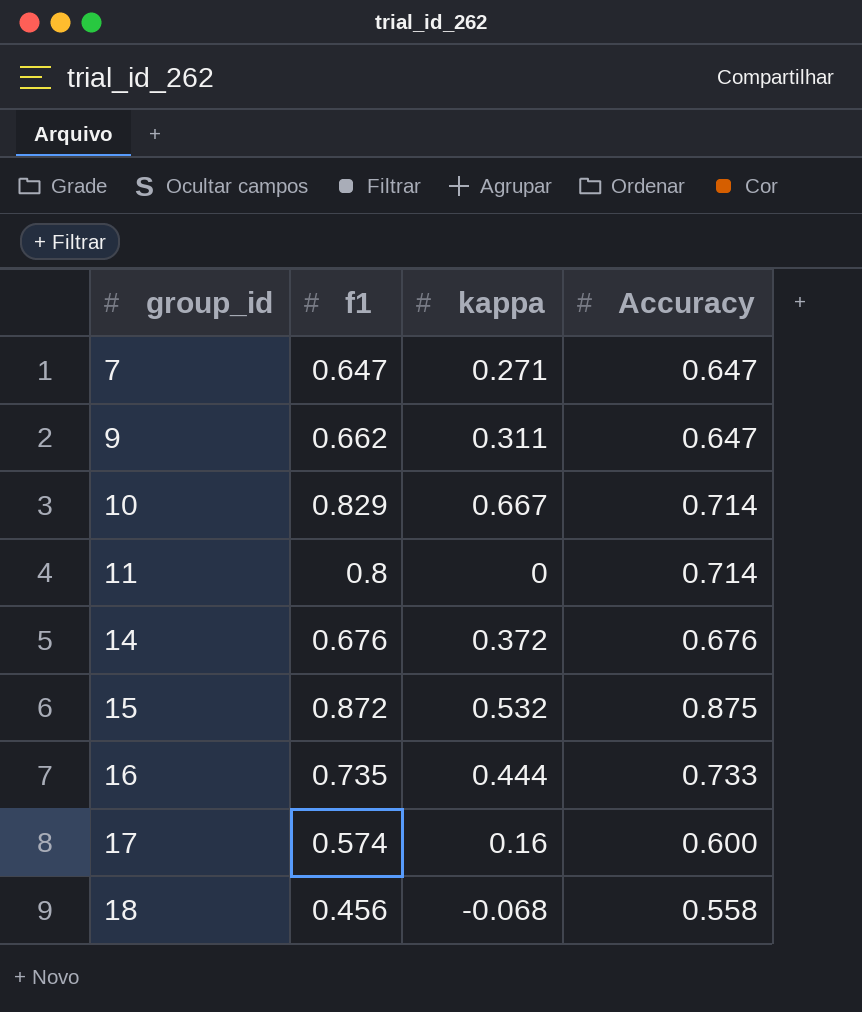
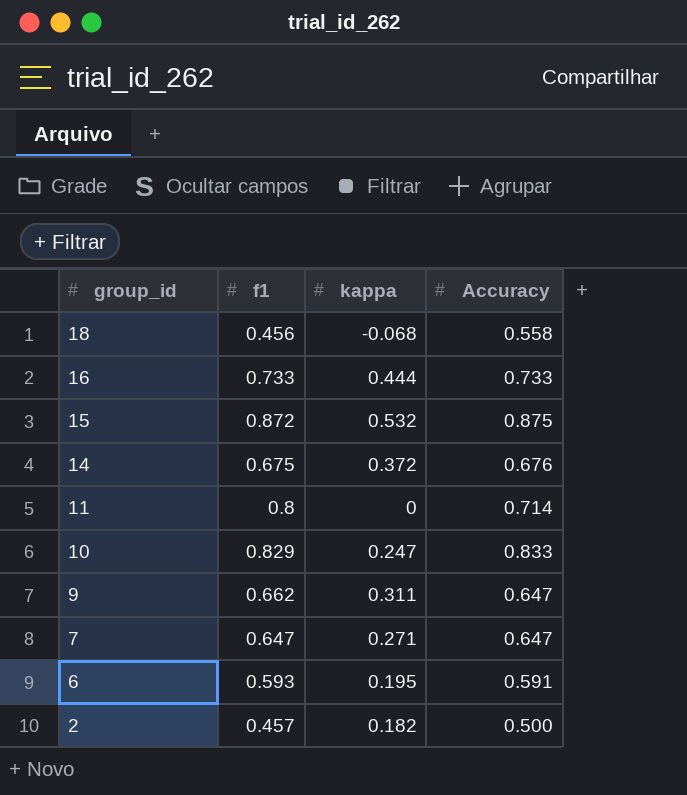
row order: group_id ascending -> group_id descending
row 17: 0.574 | 0.16 | 0.600 -> none
16 | f1: 0.735 -> 0.733
14 | f1: 0.676 -> 0.675
10 | kappa: 0.667 -> 0.247
10 | Accuracy: 0.714 -> 0.833
row 6: none -> 0.593 | 0.195 | 0.591
row 2: none -> 0.457 | 0.182 | 0.500

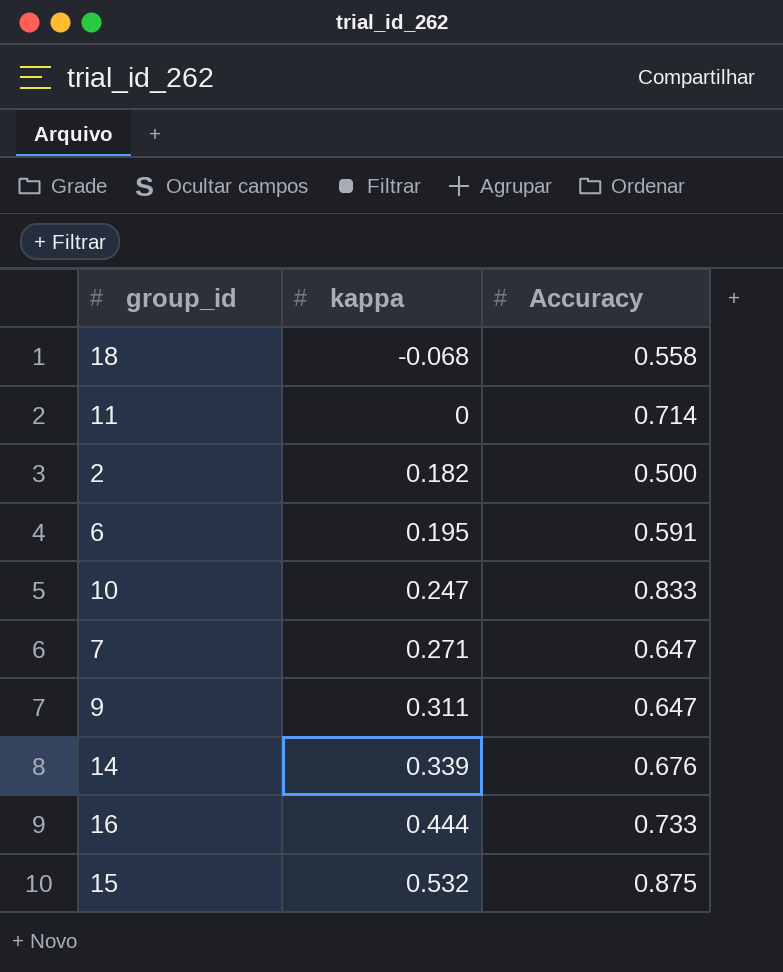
row order: group_id descending -> kappa ascending
column f1 | position: 2 -> none
14 | kappa: 0.372 -> 0.339

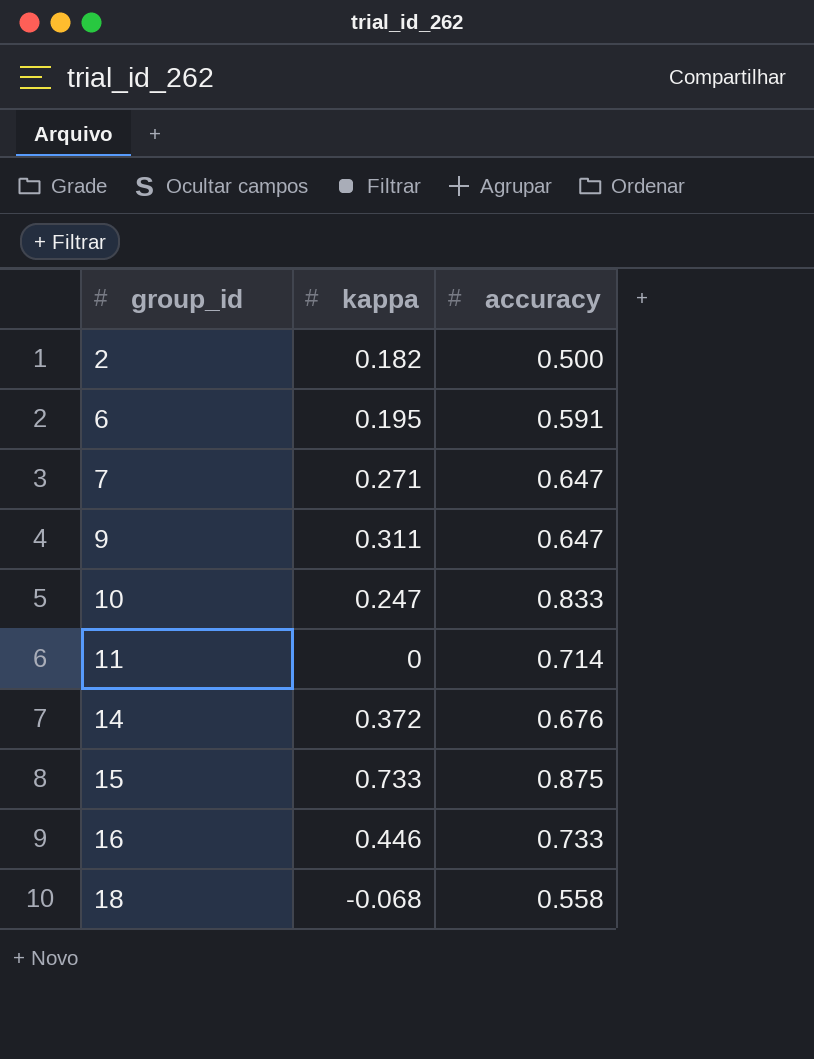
row order: kappa ascending -> group_id ascending
column name: Accuracy -> accuracy
14 | kappa: 0.339 -> 0.372
15 | kappa: 0.532 -> 0.733
16 | kappa: 0.444 -> 0.446

